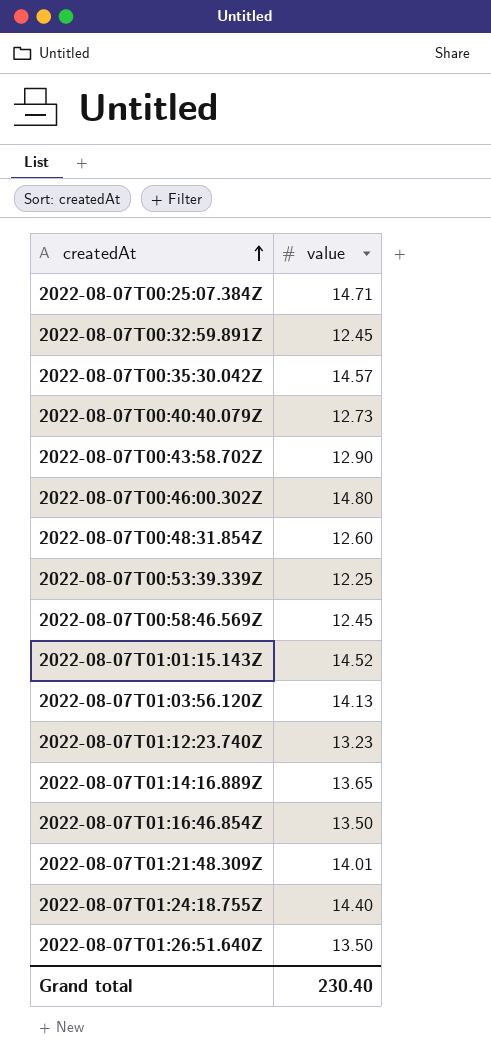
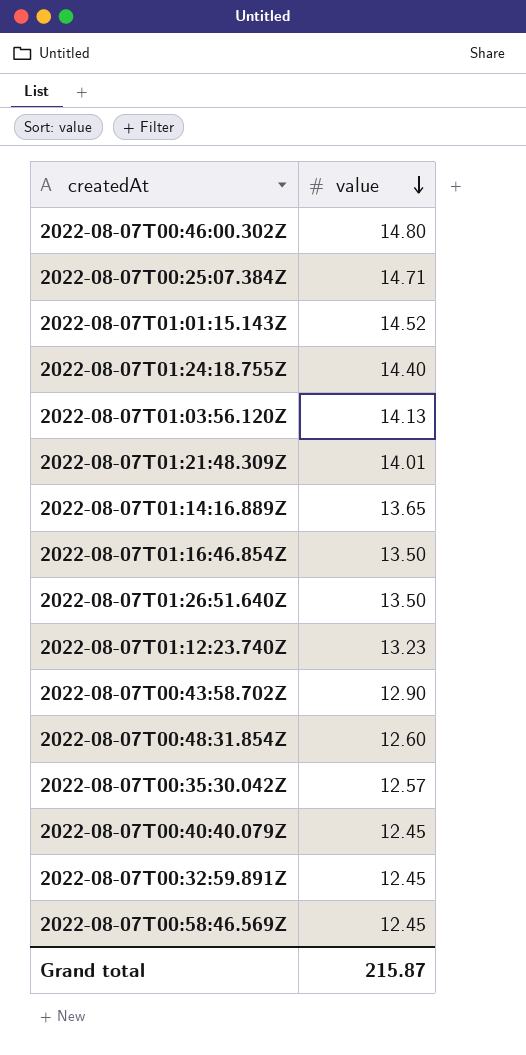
row order: createdAt ascending -> value descending
row 2022-08-07T00:53:39.339Z: 12.25 -> none
2022-08-07T00:35:30.042Z | value: 14.57 -> 12.57
2022-08-07T00:40:40.079Z | value: 12.73 -> 12.45
Grand total | value: 230.40 -> 215.87

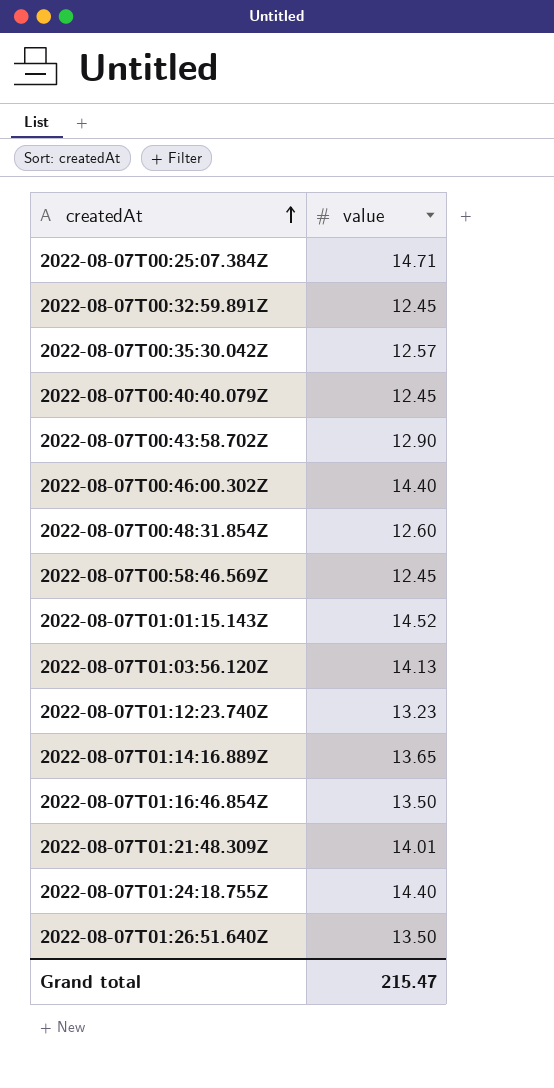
row order: value descending -> createdAt ascending
2022-08-07T00:46:00.302Z | value: 14.80 -> 14.40
Grand total | value: 215.87 -> 215.47

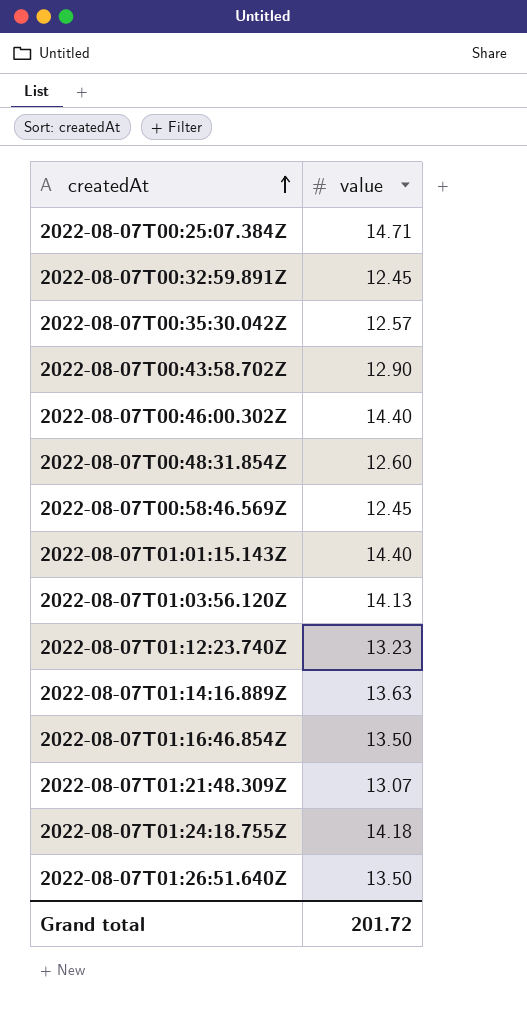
row 2022-08-07T00:40:40.079Z: 12.45 -> none
2022-08-07T01:01:15.143Z | value: 14.52 -> 14.40
2022-08-07T01:14:16.889Z | value: 13.65 -> 13.63
2022-08-07T01:21:48.309Z | value: 14.01 -> 13.07
2022-08-07T01:24:18.755Z | value: 14.40 -> 14.18
Grand total | value: 215.47 -> 201.72

